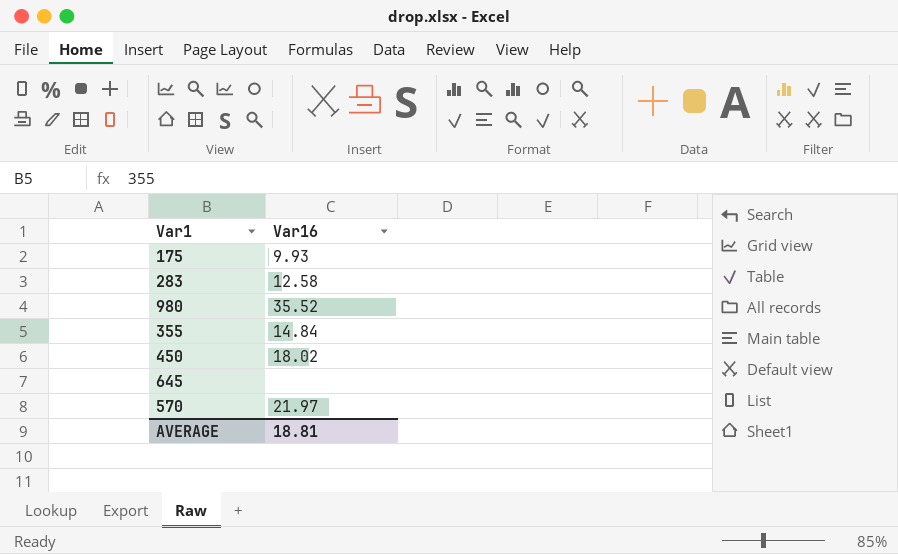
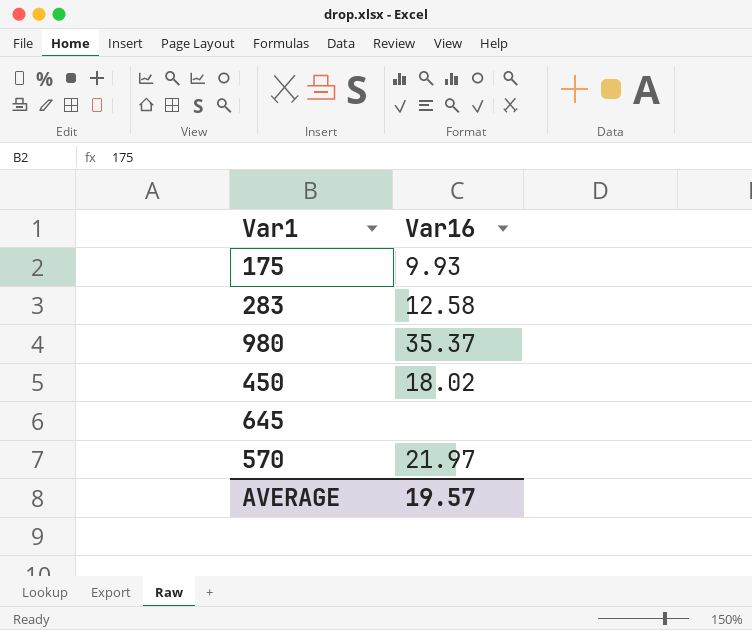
row 355: 14.84 -> none
980 | Var16: 35.52 -> 35.37
AVERAGE | Var16: 18.81 -> 19.57

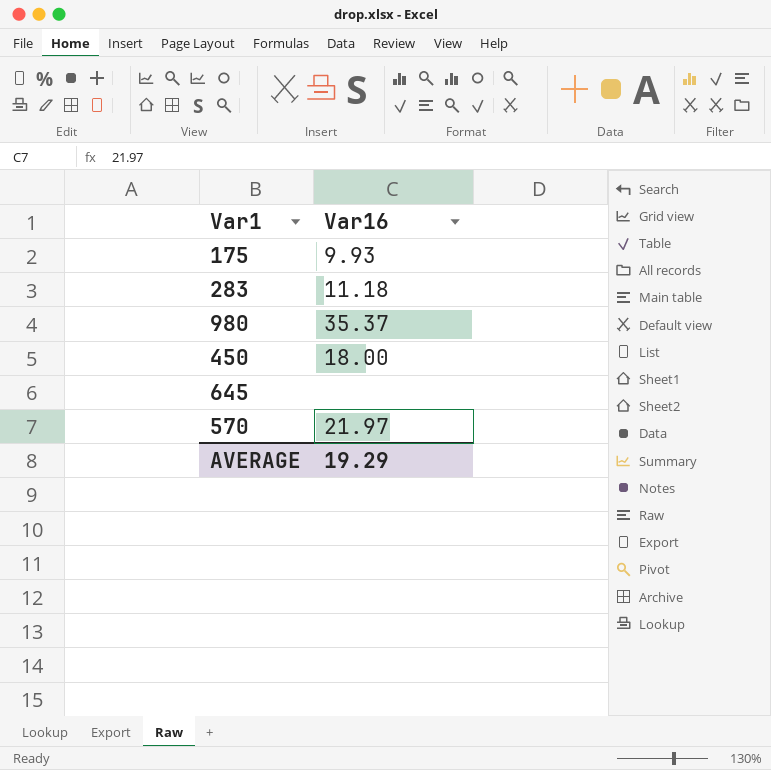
283 | Var16: 12.58 -> 11.18
450 | Var16: 18.02 -> 18.00
AVERAGE | Var16: 19.57 -> 19.29

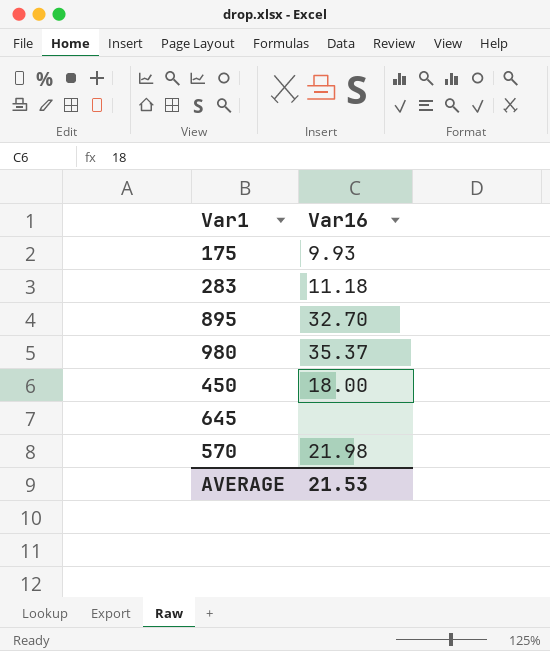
row 895: none -> 32.70
570 | Var16: 21.97 -> 21.98
AVERAGE | Var16: 19.29 -> 21.53

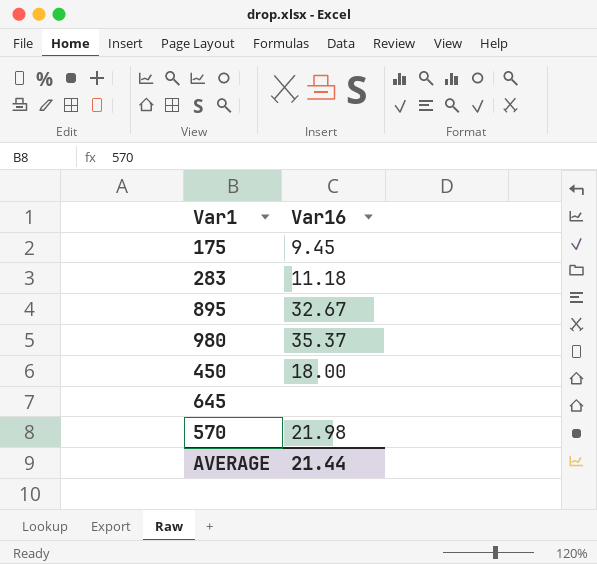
175 | Var16: 9.93 -> 9.45
895 | Var16: 32.70 -> 32.67
AVERAGE | Var16: 21.53 -> 21.44

